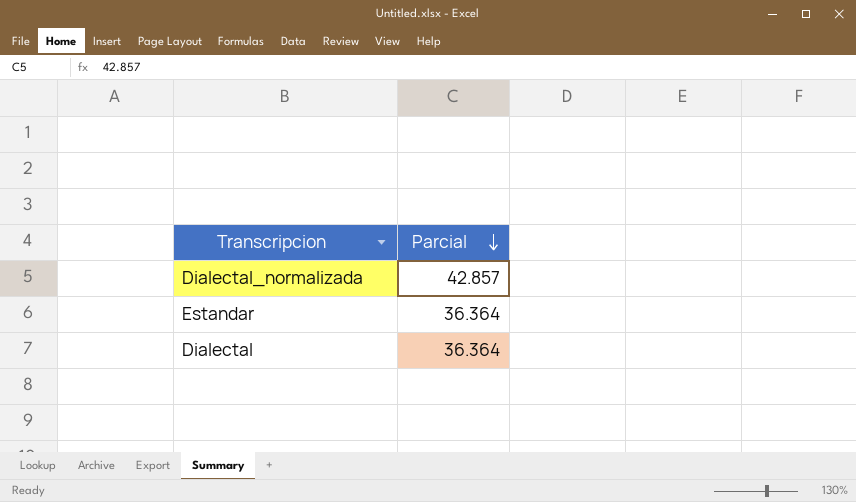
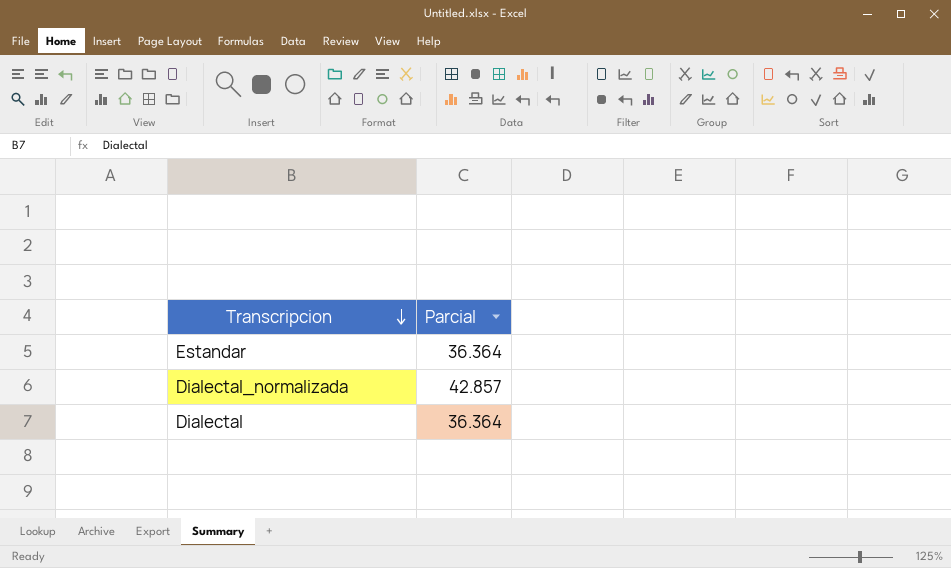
row order: Parcial descending -> Transcripcion descending

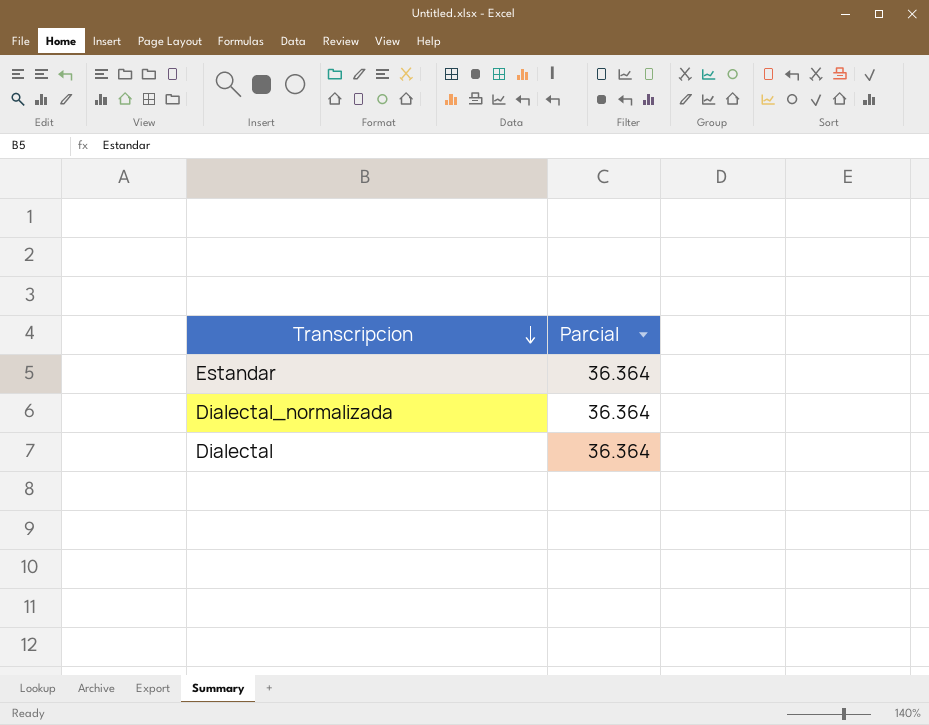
Dialectal_normalizada | Parcial: 42.857 -> 36.364

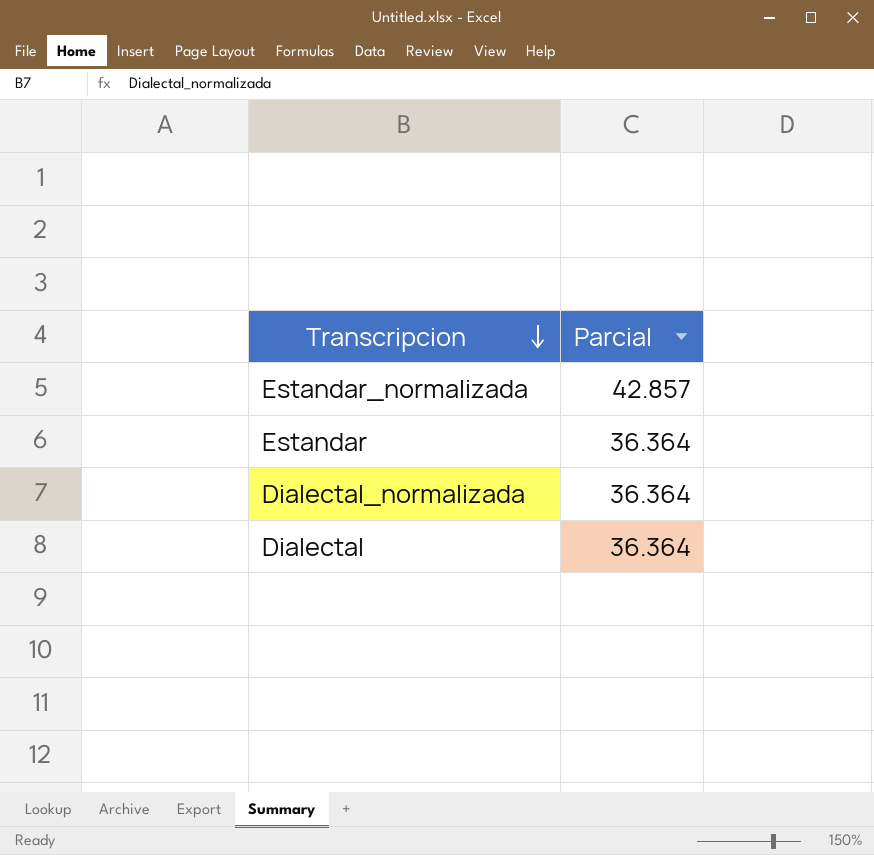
row Estandar_normalizada: none -> 42.857

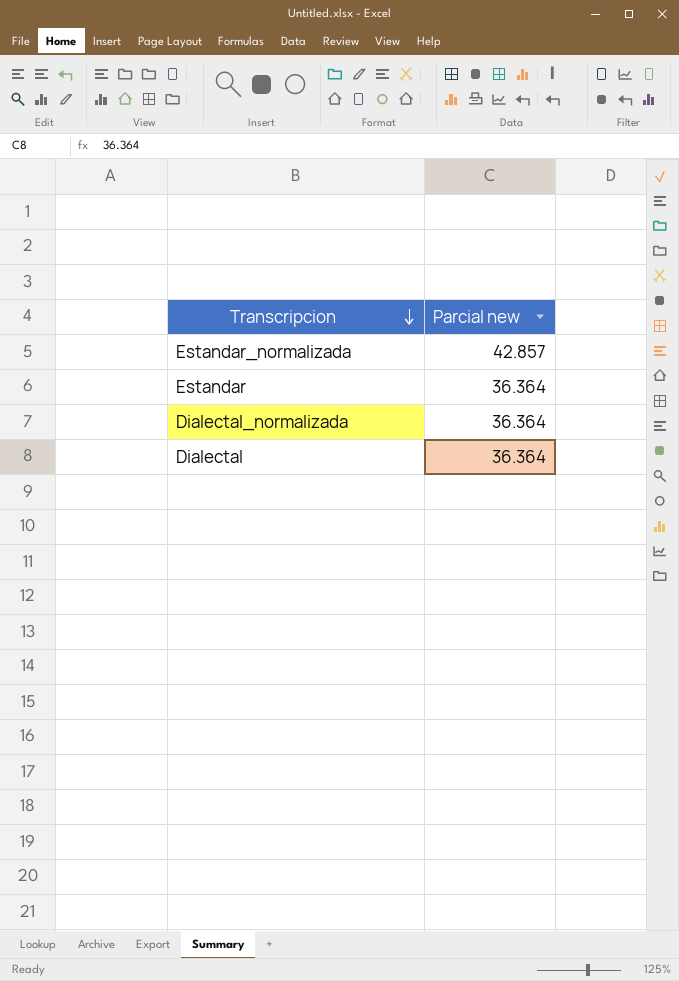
column name: Parcial -> Parcial new

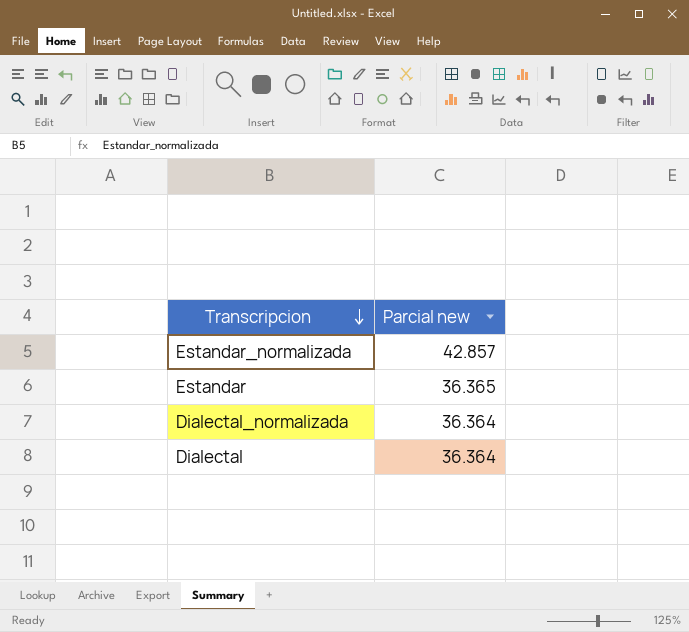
Estandar | Parcial new: 36.364 -> 36.365

